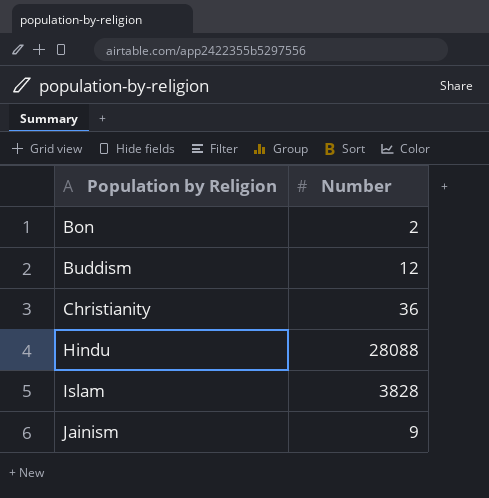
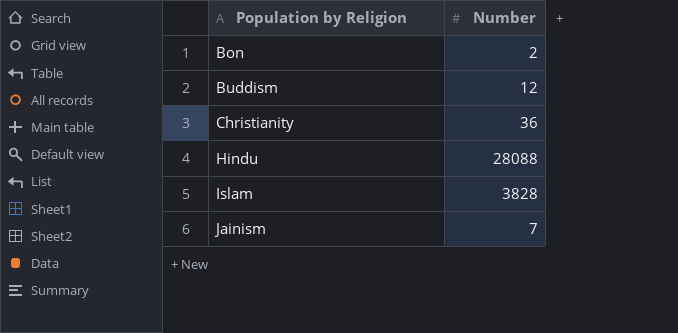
Jainism | Number: 9 -> 7

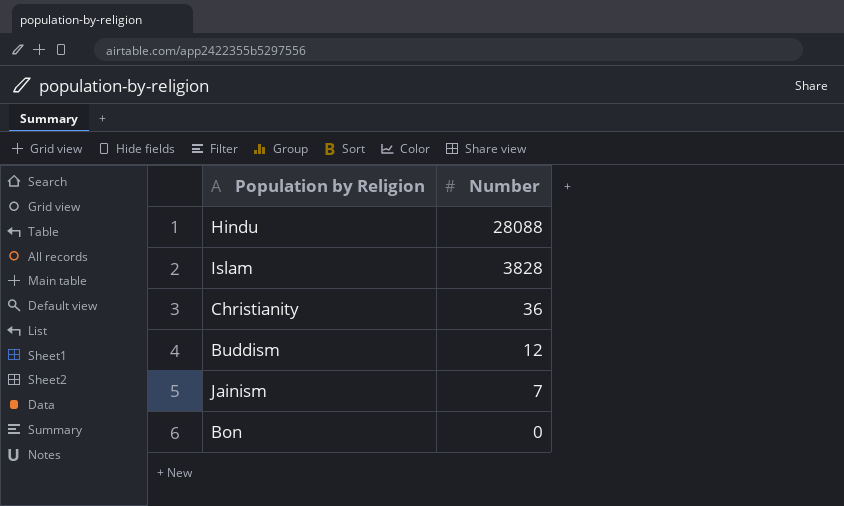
row order: Population by Religion ascending -> Number descending
Bon | Number: 2 -> 0

